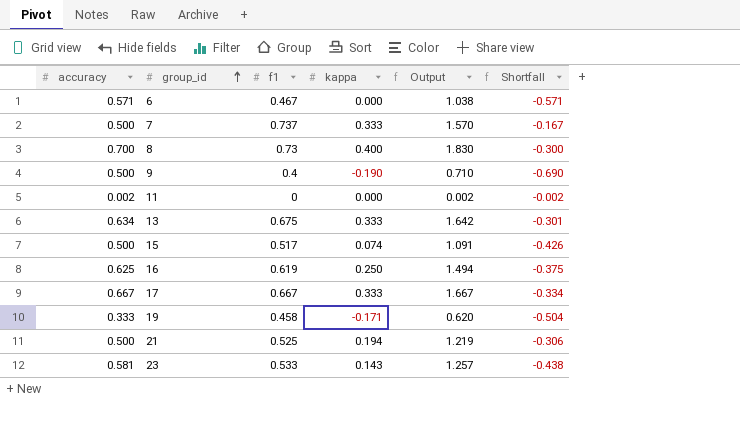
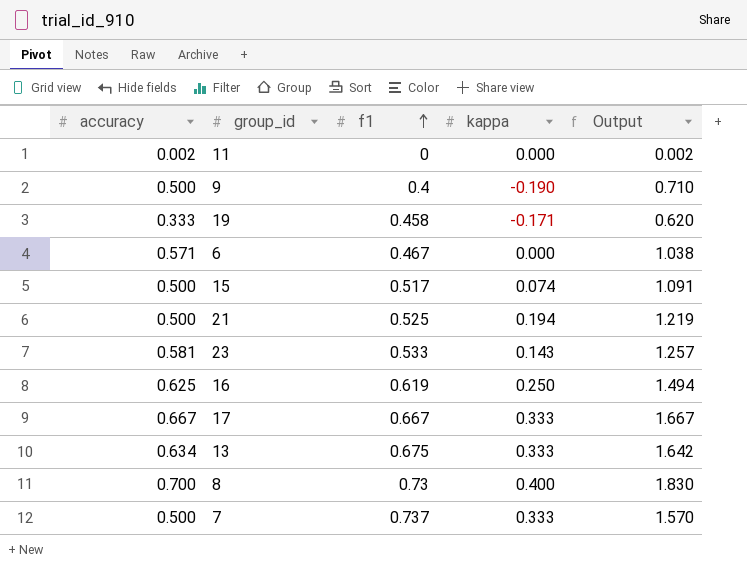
row order: group_id ascending -> f1 ascending
column Shortfall | formula: [kappa] - [accuracy] -> none

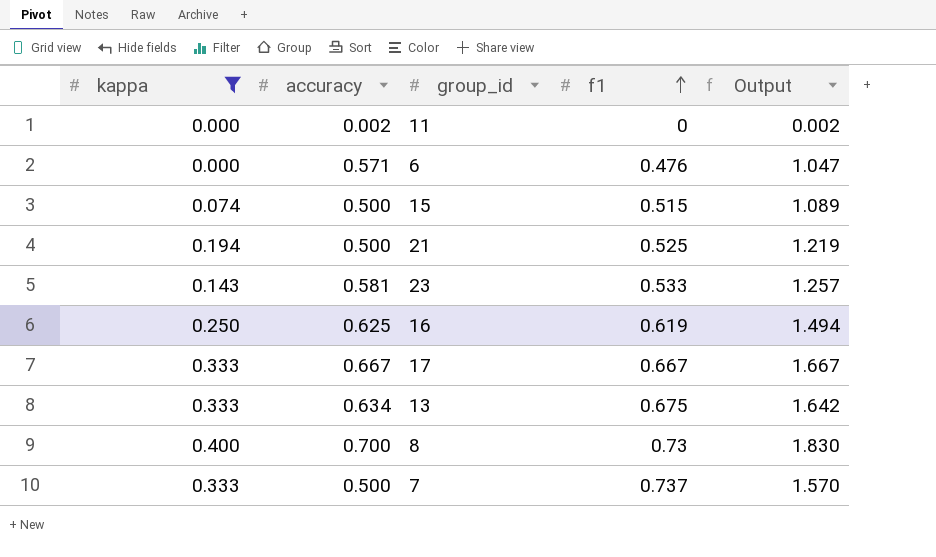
filter: none -> kappa >= 0.000
column kappa | position: 4 -> 1
6 | f1: 0.467 -> 0.476
6 | Output: 1.038 -> 1.047
15 | f1: 0.517 -> 0.515
15 | Output: 1.091 -> 1.089

